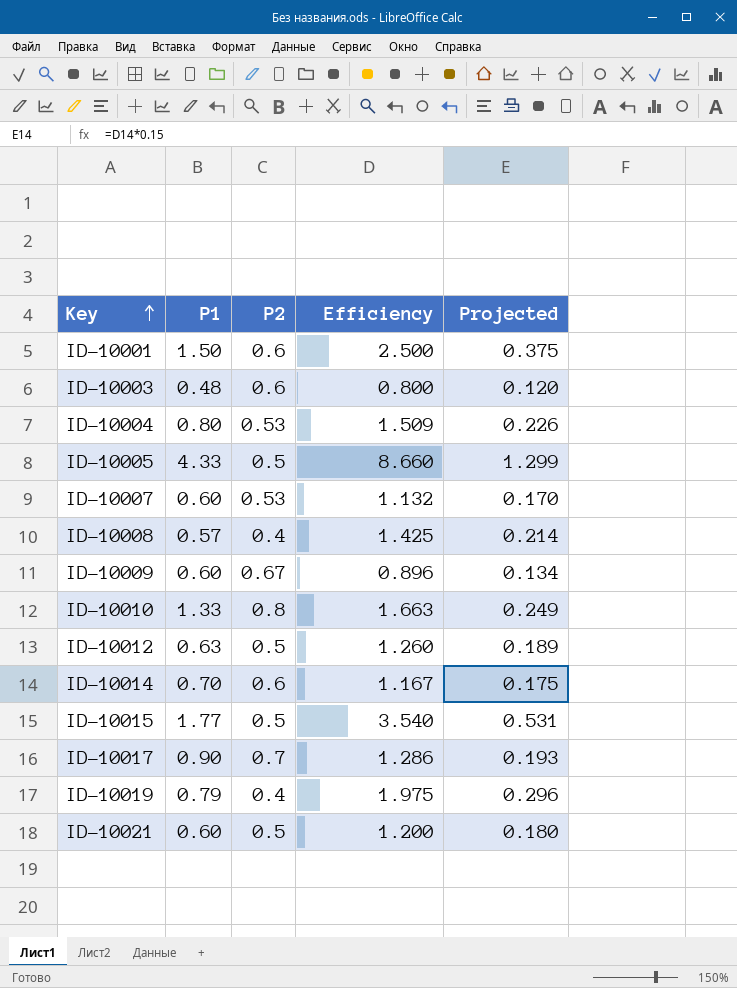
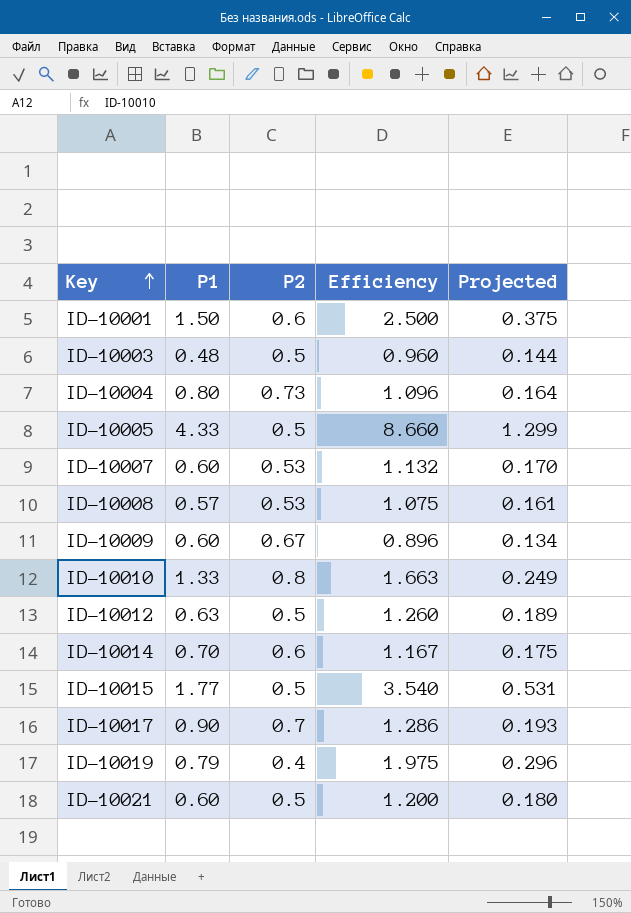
ID-10003 | P2: 0.6 -> 0.5
ID-10003 | Efficiency: 0.800 -> 0.960
ID-10003 | Projected: 0.120 -> 0.144
ID-10004 | P2: 0.53 -> 0.73
ID-10004 | Efficiency: 1.509 -> 1.096
ID-10004 | Projected: 0.226 -> 0.164
ID-10008 | P2: 0.4 -> 0.53
ID-10008 | Efficiency: 1.425 -> 1.075
ID-10008 | Projected: 0.214 -> 0.161

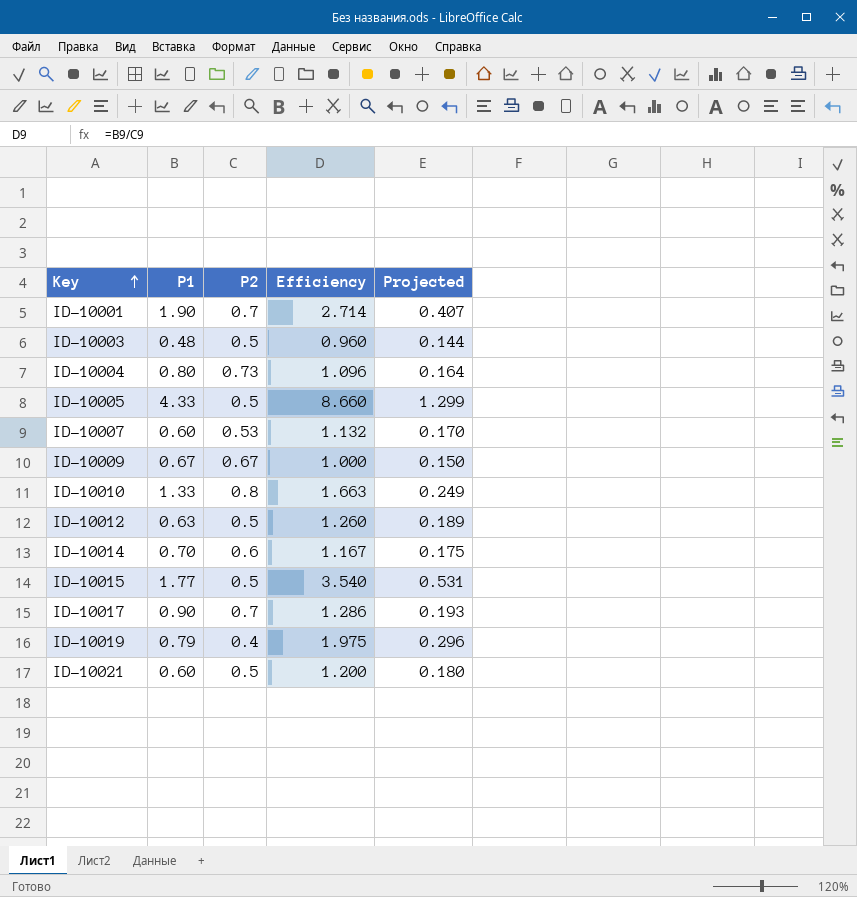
row ID-10008: 0.57 | 0.53 | 1.075 | 0.161 -> none
ID-10001 | P1: 1.50 -> 1.90
ID-10001 | P2: 0.6 -> 0.7
ID-10001 | Efficiency: 2.500 -> 2.714
ID-10001 | Projected: 0.375 -> 0.407
ID-10009 | P1: 0.60 -> 0.67
ID-10009 | Efficiency: 0.896 -> 1.000
ID-10009 | Projected: 0.134 -> 0.150

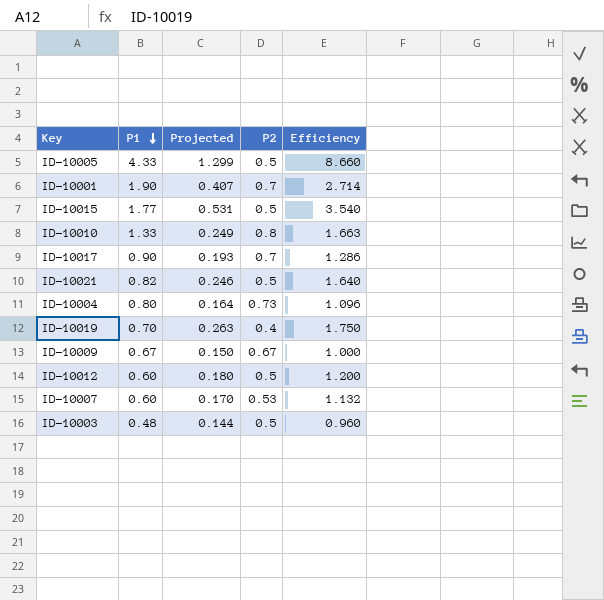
row order: Key ascending -> P1 descending
column Projected | position: 5 -> 3
row ID-10014: 0.70 | 0.6 | 1.167 | 0.175 -> none
ID-10021 | P1: 0.60 -> 0.82
ID-10021 | Projected: 0.180 -> 0.246
ID-10021 | Efficiency: 1.200 -> 1.640
ID-10019 | P1: 0.79 -> 0.70
ID-10019 | Projected: 0.296 -> 0.263
ID-10019 | Efficiency: 1.975 -> 1.750
ID-10012 | P1: 0.63 -> 0.60
ID-10012 | Projected: 0.189 -> 0.180
ID-10012 | Efficiency: 1.260 -> 1.200

